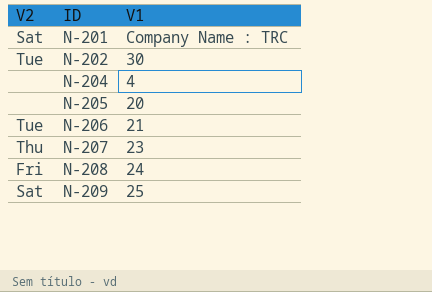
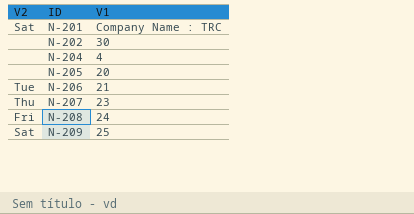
N-202 | V2: Tue -> none

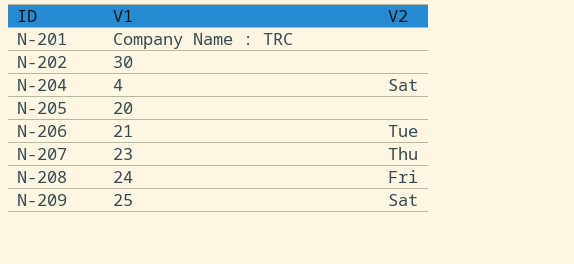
column V2 | position: 1 -> 3
N-201 | V2: Sat -> none
N-204 | V2: none -> Sat

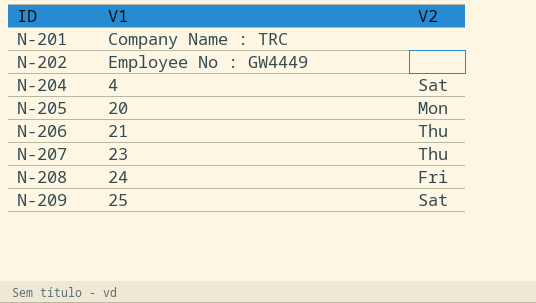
N-202 | V1: 30 -> Employee No : GW4449
N-205 | V2: none -> Mon
N-206 | V2: Tue -> Thu

